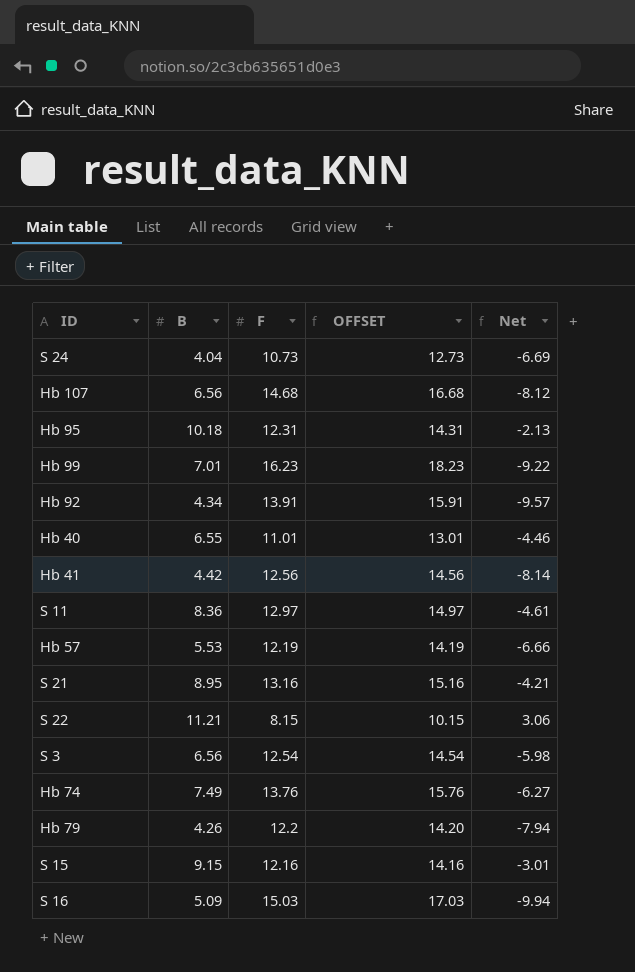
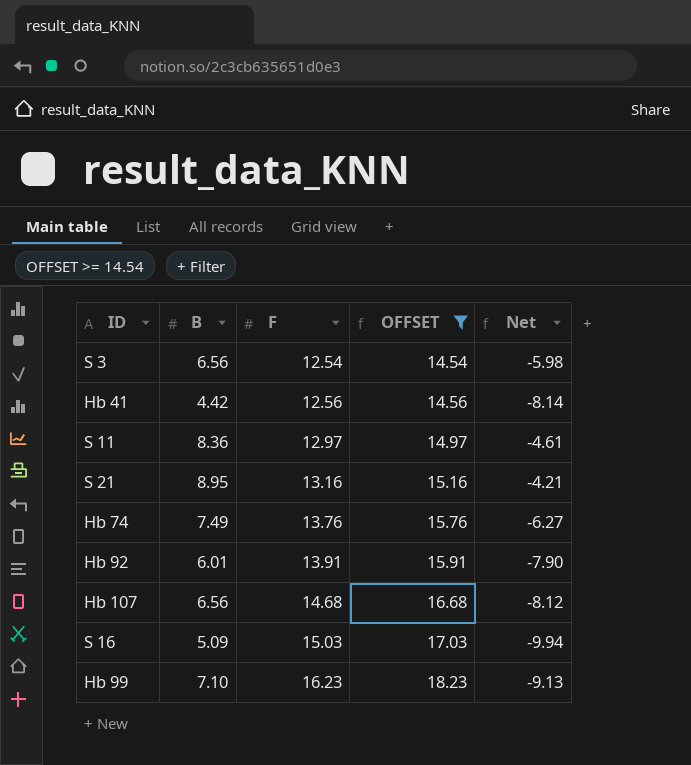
filter: none -> OFFSET >= 14.54
row order: none -> F ascending
Hb 92 | B: 4.34 -> 6.01
Hb 92 | Net: -9.57 -> -7.90
Hb 99 | B: 7.01 -> 7.10
Hb 99 | Net: -9.22 -> -9.13

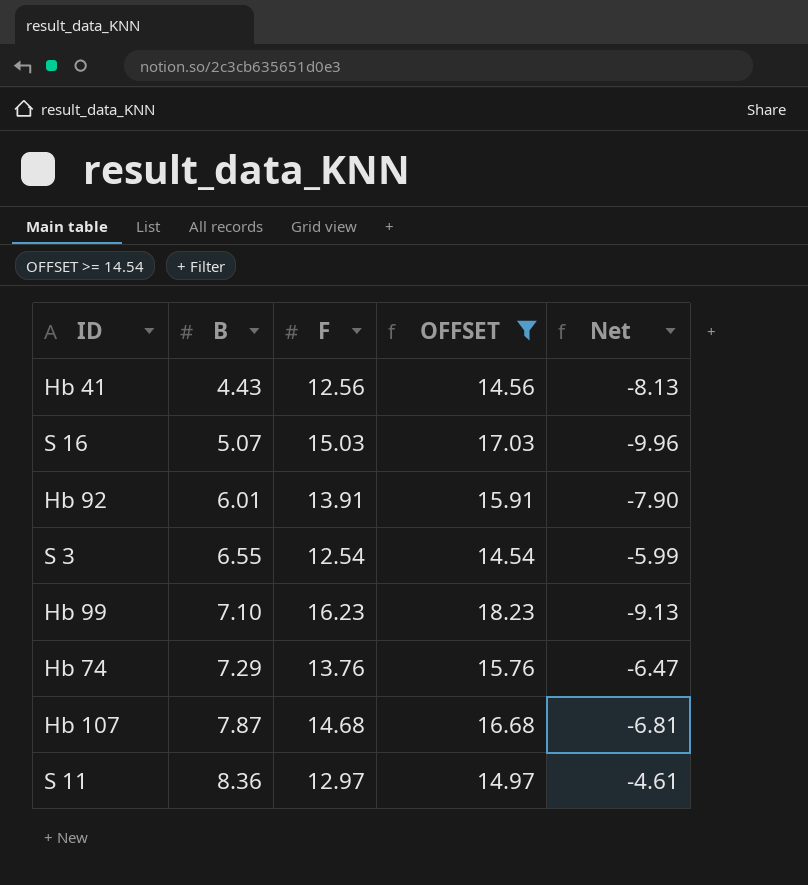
row order: F ascending -> B ascending
row S 21: 8.95 | 13.16 | 15.16 | -4.21 -> none
Hb 41 | B: 4.42 -> 4.43
Hb 41 | Net: -8.14 -> -8.13
S 16 | B: 5.09 -> 5.07
S 16 | Net: -9.94 -> -9.96
S 3 | B: 6.56 -> 6.55
S 3 | Net: -5.98 -> -5.99
Hb 74 | B: 7.49 -> 7.29
Hb 74 | Net: -6.27 -> -6.47
Hb 107 | B: 6.56 -> 7.87
Hb 107 | Net: -8.12 -> -6.81

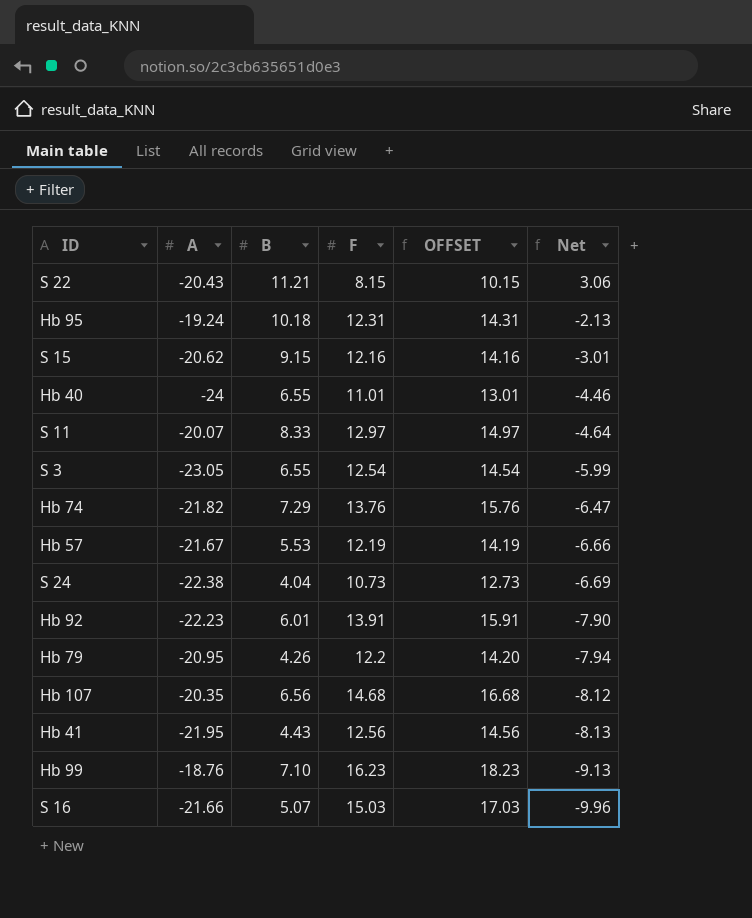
filter: OFFSET >= 14.54 -> none
row order: B ascending -> Net descending
column A | position: none -> 2
S 11 | B: 8.36 -> 8.33
S 11 | Net: -4.61 -> -4.64
Hb 107 | B: 7.87 -> 6.56
Hb 107 | Net: -6.81 -> -8.12

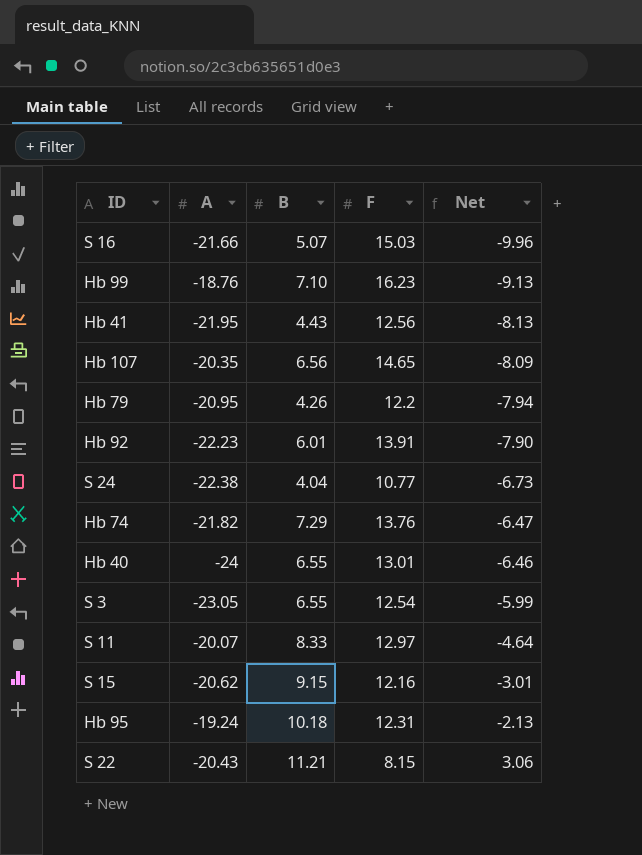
row order: Net descending -> Net ascending
column OFFSET | formula: [F] + 2 -> none
row Hb 57: -21.67 | 5.53 | 12.19 | 14.19 | -6.66 -> none
Hb 107 | F: 14.68 -> 14.65
Hb 107 | Net: -8.12 -> -8.09
S 24 | F: 10.73 -> 10.77
S 24 | Net: -6.69 -> -6.73
Hb 40 | F: 11.01 -> 13.01
Hb 40 | Net: -4.46 -> -6.46

